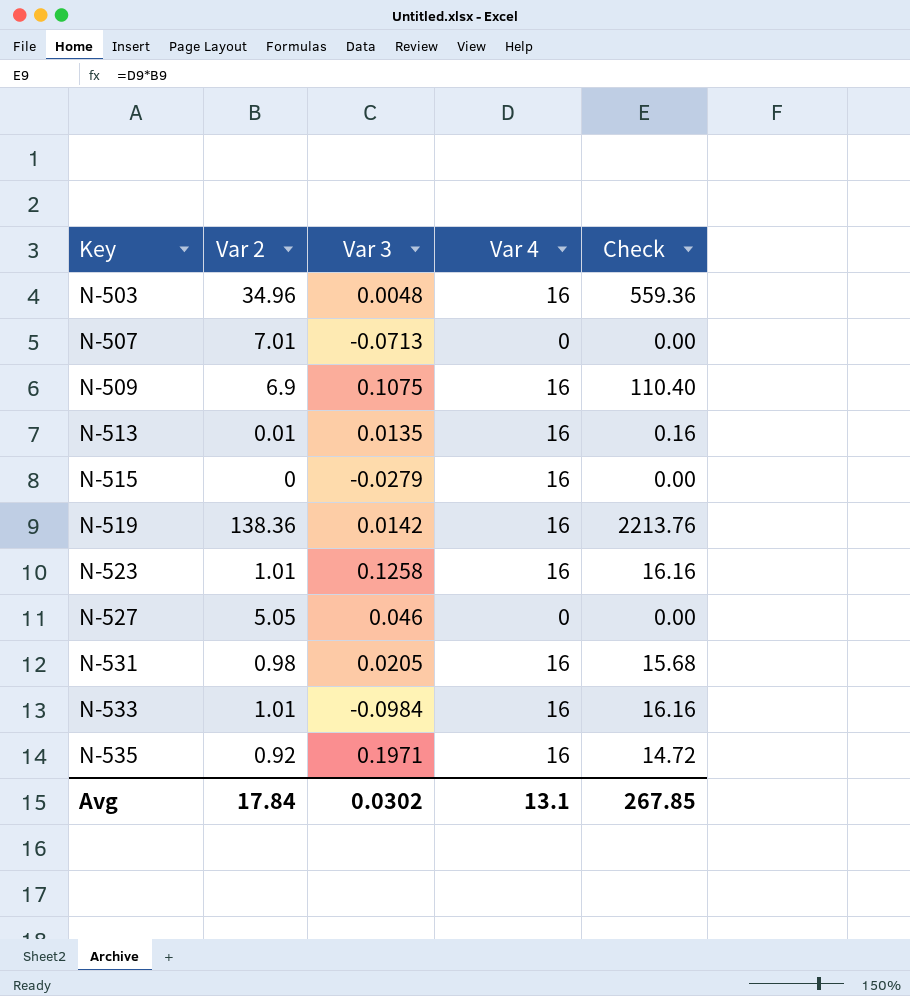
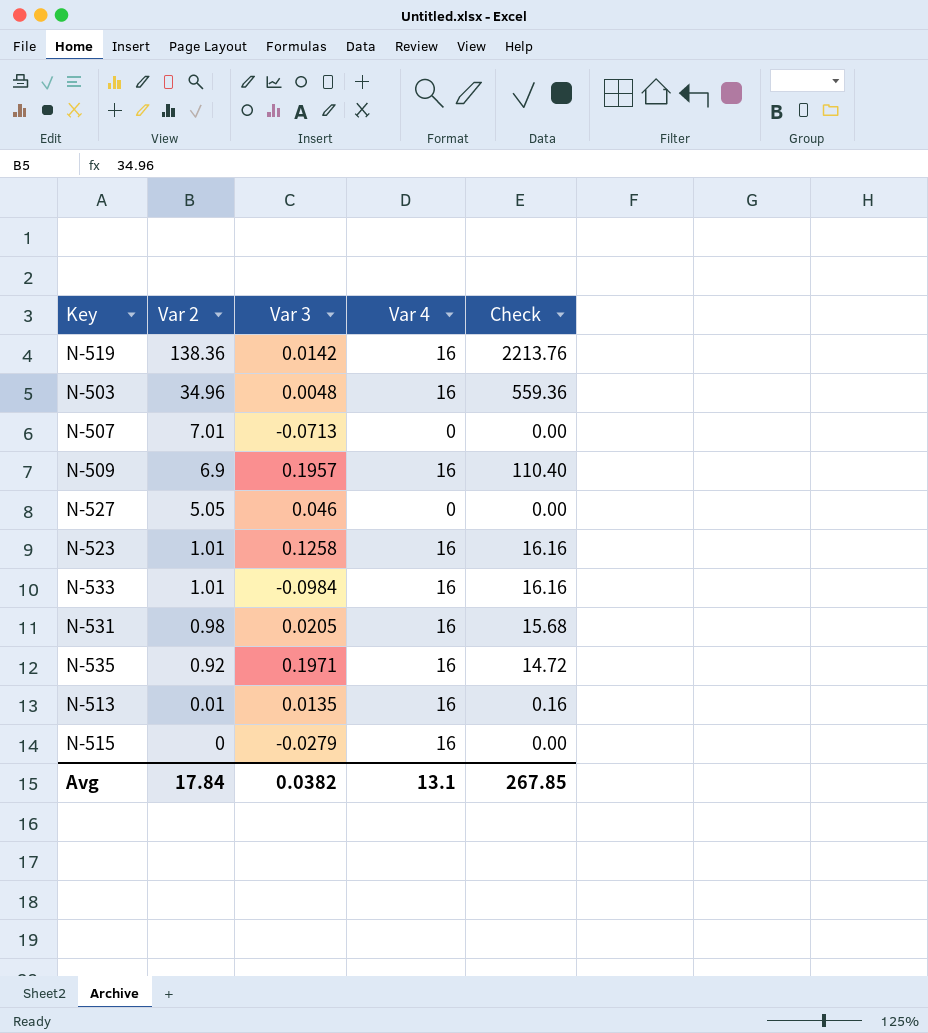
row order: Key ascending -> Var 2 descending
N-509 | Var 3: 0.1075 -> 0.1957
Avg | Var 3: 0.0302 -> 0.0382

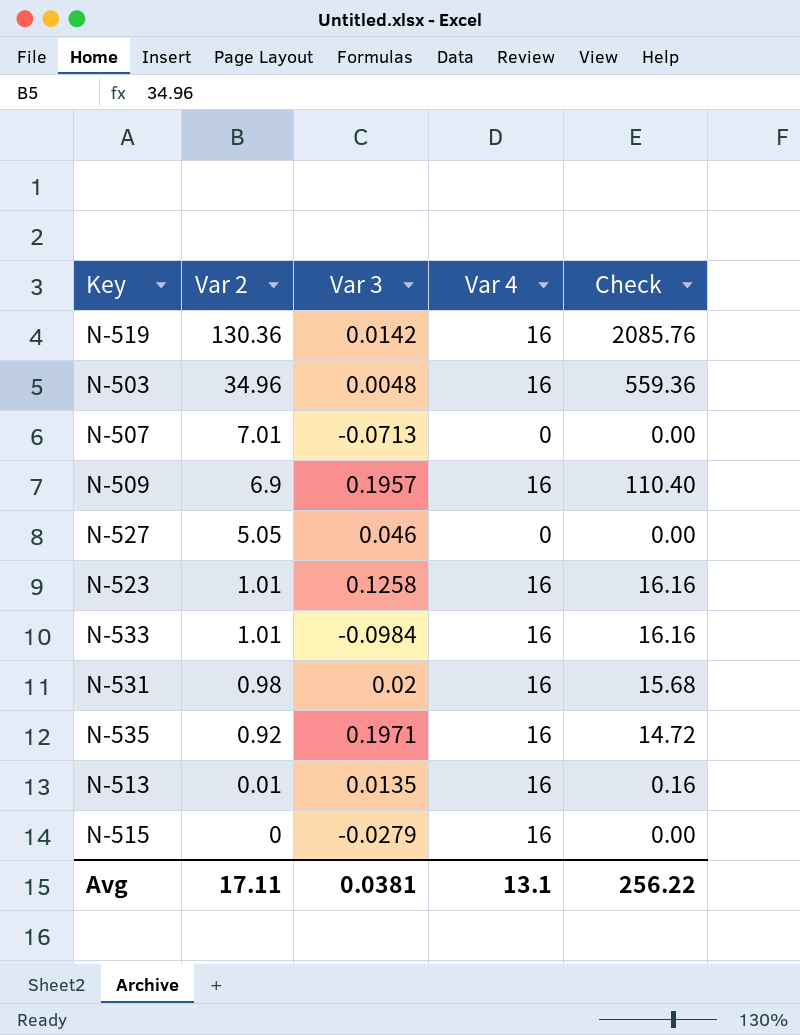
N-519 | Var 2: 138.36 -> 130.36
N-519 | Check: 2213.76 -> 2085.76
N-531 | Var 3: 0.0205 -> 0.02
Avg | Var 2: 17.84 -> 17.11
Avg | Var 3: 0.0382 -> 0.0381
Avg | Check: 267.85 -> 256.22

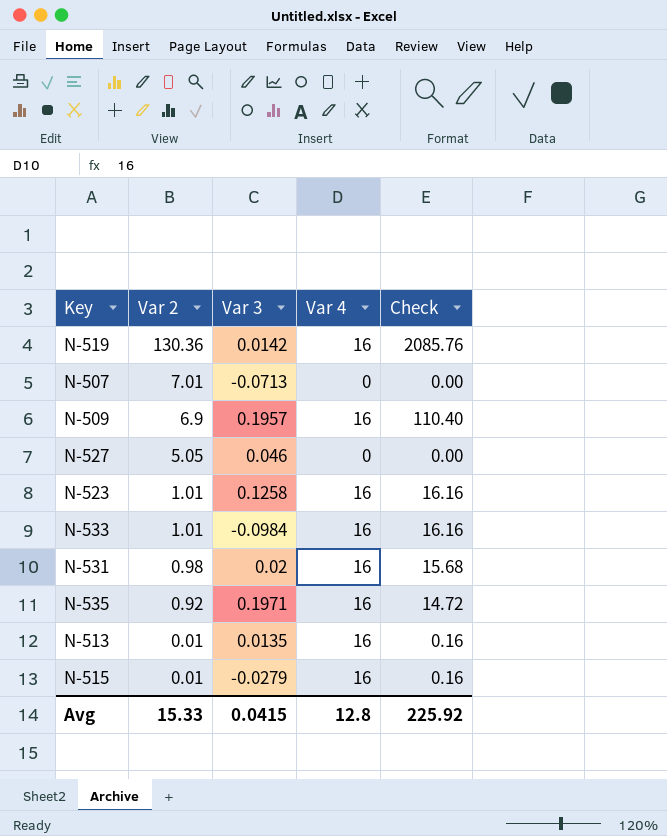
row N-503: 34.96 | 0.0048 | 16 | 559.36 -> none
N-515 | Var 2: 0 -> 0.01
N-515 | Check: 0.00 -> 0.16
Avg | Var 2: 17.11 -> 15.33
Avg | Var 3: 0.0381 -> 0.0415
Avg | Var 4: 13.1 -> 12.8
Avg | Check: 256.22 -> 225.92

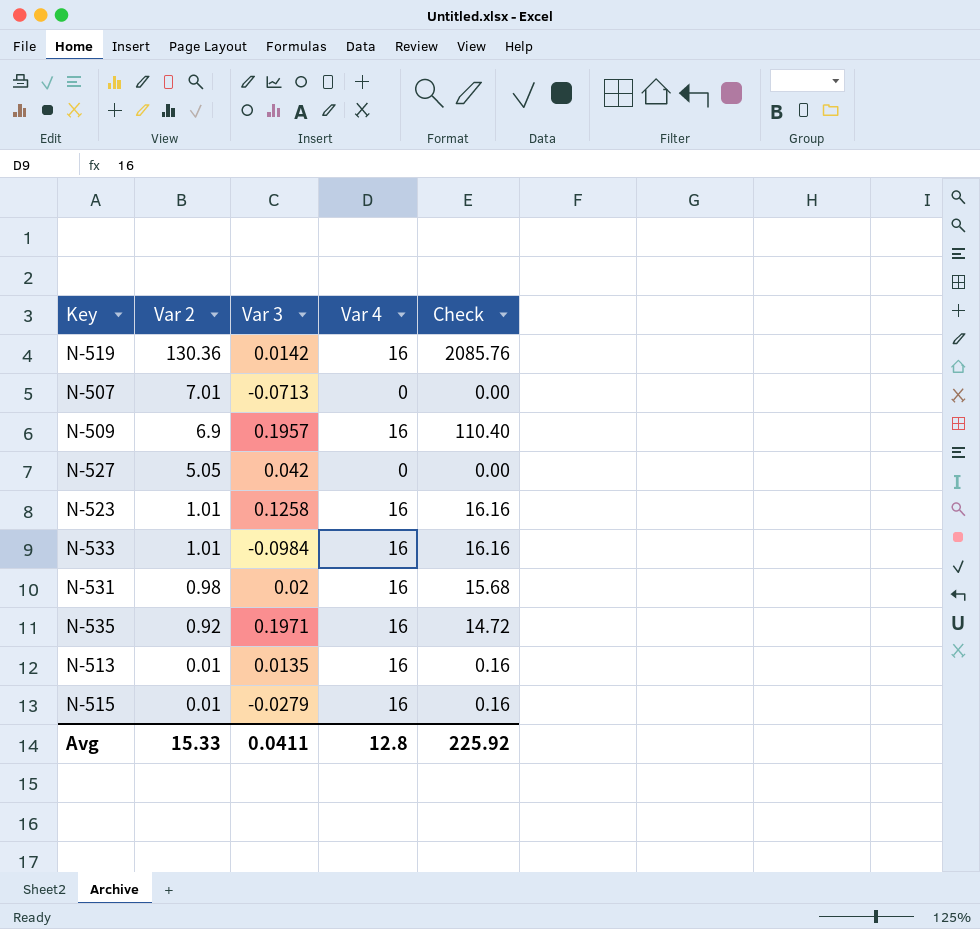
N-527 | Var 3: 0.046 -> 0.042
Avg | Var 3: 0.0415 -> 0.0411

